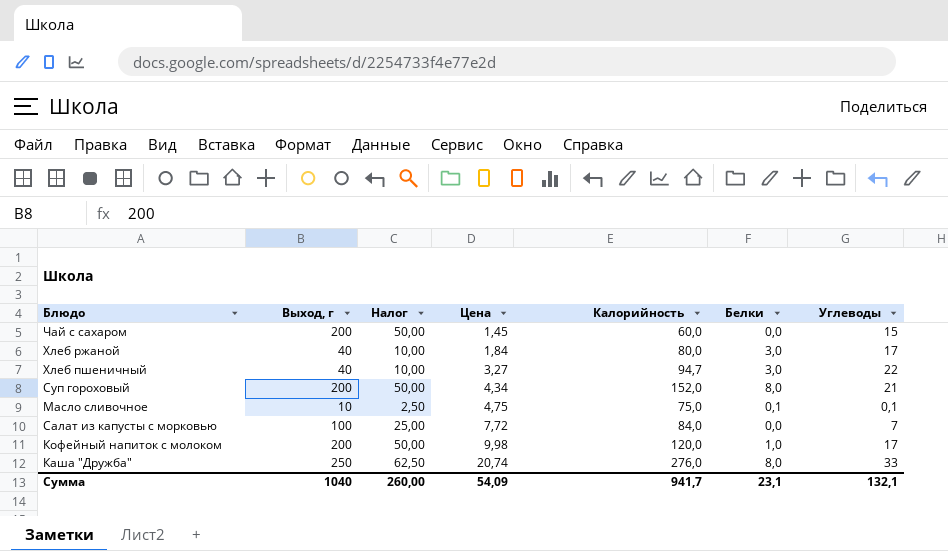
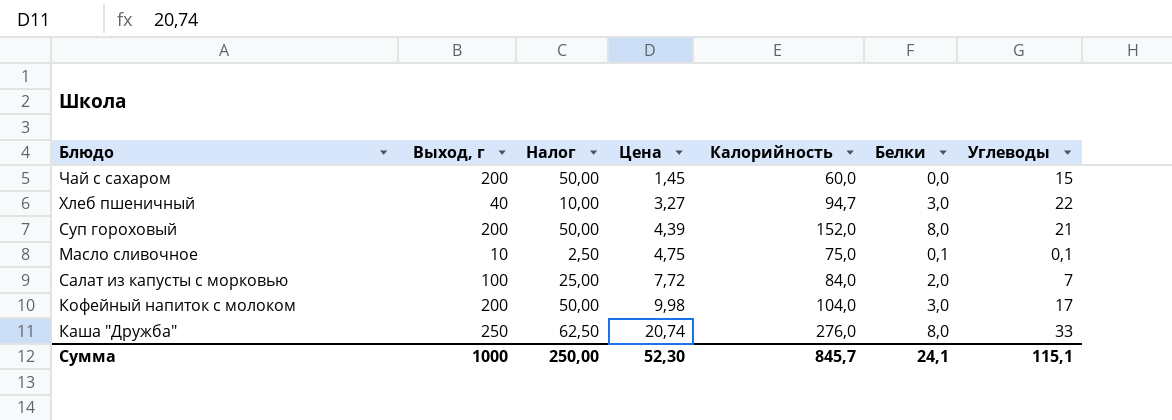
row Хлеб ржаной: 40 | 10,00 | 1,84 | 80,0 | 3,0 | 17 -> none
Суп гороховый | Цена: 4,34 -> 4,39
Салат из капусты с морковью | Белки: 0,0 -> 2,0
Кофейный напиток с молоком | Калорийность: 120,0 -> 104,0
Кофейный напиток с молоком | Белки: 1,0 -> 3,0
Сумма | Выход, г: 1040 -> 1000
Сумма | Налог: 260,00 -> 250,00
Сумма | Цена: 54,09 -> 52,30
Сумма | Калорийность: 941,7 -> 845,7
Сумма | Белки: 23,1 -> 24,1
Сумма | Углеводы: 132,1 -> 115,1

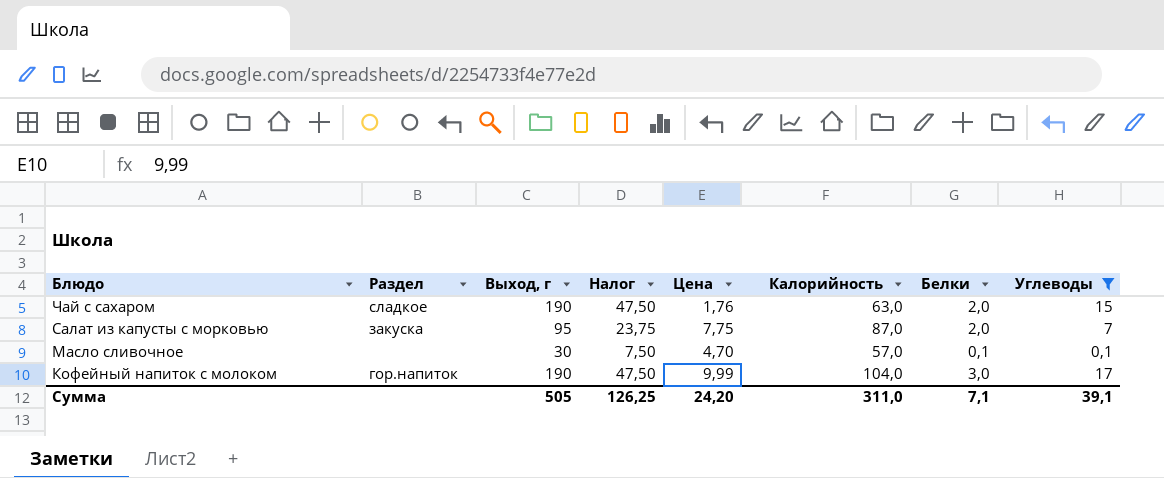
filter: none -> Углеводы <= 17
row order: Цена ascending -> Блюдо descending
column Раздел | position: none -> 2
Чай с сахаром | Выход, г: 200 -> 190
Чай с сахаром | Налог: 50,00 -> 47,50
Чай с сахаром | Цена: 1,45 -> 1,76
Чай с сахаром | Калорийность: 60,0 -> 63,0
Чай с сахаром | Белки: 0,0 -> 2,0
Салат из капусты с морковью | Выход, г: 100 -> 95
Салат из капусты с морковью | Налог: 25,00 -> 23,75
Салат из капусты с морковью | Цена: 7,72 -> 7,75
Салат из капусты с морковью | Калорийность: 84,0 -> 87,0
Масло сливочное | Выход, г: 10 -> 30
Масло сливочное | Налог: 2,50 -> 7,50
Масло сливочное | Цена: 4,75 -> 4,70
Масло сливочное | Калорийность: 75,0 -> 57,0
Кофейный напиток с молоком | Выход, г: 200 -> 190
Кофейный напиток с молоком | Налог: 50,00 -> 47,50
Кофейный напиток с молоком | Цена: 9,98 -> 9,99
Сумма | Выход, г: 1000 -> 505
Сумма | Налог: 250,00 -> 126,25
Сумма | Цена: 52,30 -> 24,20
Сумма | Калорийность: 845,7 -> 311,0
Сумма | Белки: 24,1 -> 7,1
Сумма | Углеводы: 115,1 -> 39,1

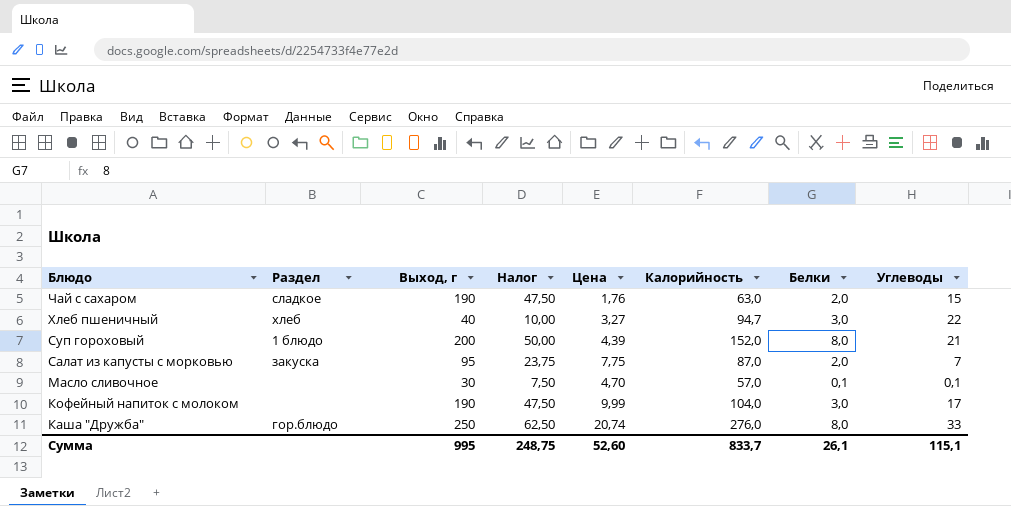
filter: Углеводы <= 17 -> none
Кофейный напиток с молоком | Раздел: гор.напиток -> none
Сумма | Выход, г: 505 -> 995
Сумма | Налог: 126,25 -> 248,75
Сумма | Цена: 24,20 -> 52,60
Сумма | Калорийность: 311,0 -> 833,7
Сумма | Белки: 7,1 -> 26,1
Сумма | Углеводы: 39,1 -> 115,1

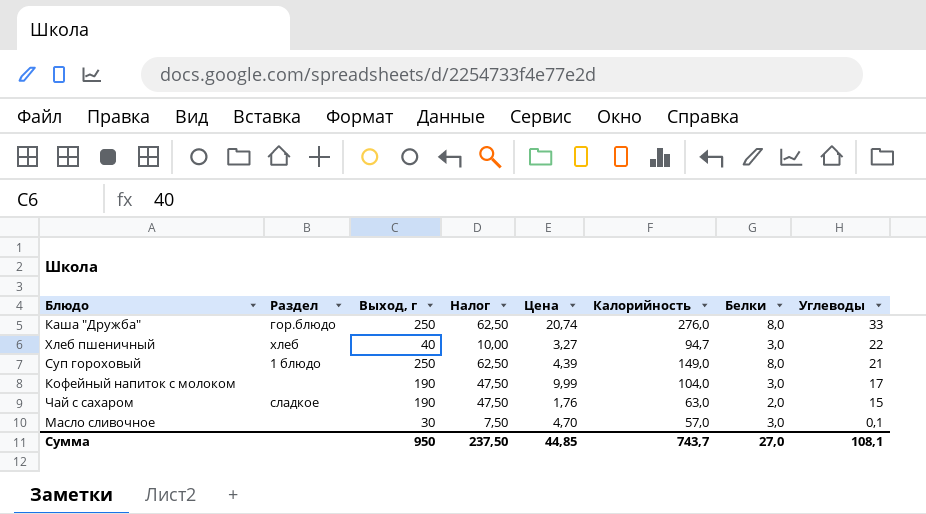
row order: Блюдо descending -> Углеводы descending
row Салат из капусты с морковью: закуска | 95 | 23,75 | 7,75 | 87,0 | 2,0 | 7 -> none
Суп гороховый | Выход, г: 200 -> 250
Суп гороховый | Налог: 50,00 -> 62,50
Суп гороховый | Калорийность: 152,0 -> 149,0
Масло сливочное | Белки: 0,1 -> 3,0
Сумма | Выход, г: 995 -> 950
Сумма | Налог: 248,75 -> 237,50
Сумма | Цена: 52,60 -> 44,85
Сумма | Калорийность: 833,7 -> 743,7
Сумма | Белки: 26,1 -> 27,0
Сумма | Углеводы: 115,1 -> 108,1

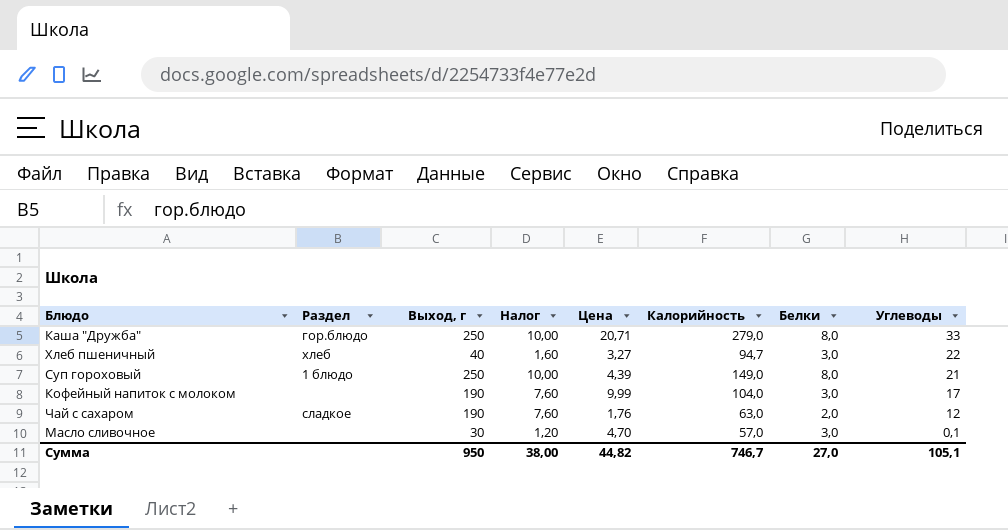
column Налог | formula: [Выход, г] * 0,25 -> [Выход, г] * 0,04
Каша "Дружба" | Цена: 20,74 -> 20,71
Каша "Дружба" | Калорийность: 276,0 -> 279,0
Чай с сахаром | Углеводы: 15 -> 12
Сумма | Налог: 237,50 -> 38,00
Сумма | Цена: 44,85 -> 44,82
Сумма | Калорийность: 743,7 -> 746,7
Сумма | Углеводы: 108,1 -> 105,1

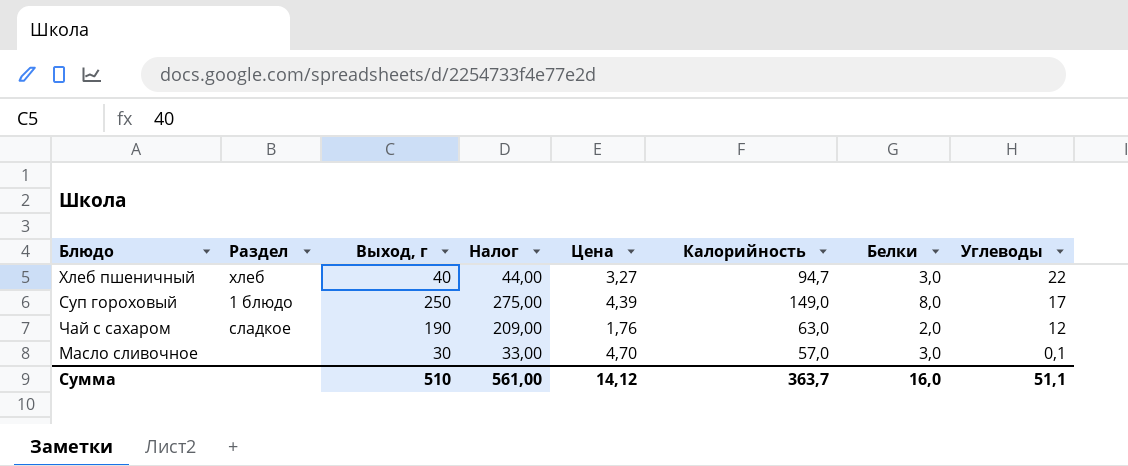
column Налог | formula: [Выход, г] * 0,04 -> [Выход, г] * 1,1
row Каша "Дружба": гор.блюдо | 250 | 10,00 | 20,71 | 279,0 | 8,0 | 33 -> none
row Кофейный напиток с молоком: none | 190 | 7,60 | 9,99 | 104,0 | 3,0 | 17 -> none
Суп гороховый | Углеводы: 21 -> 17
Сумма | Выход, г: 950 -> 510
Сумма | Налог: 38,00 -> 561,00
Сумма | Цена: 44,82 -> 14,12
Сумма | Калорийность: 746,7 -> 363,7
Сумма | Белки: 27,0 -> 16,0
Сумма | Углеводы: 105,1 -> 51,1

